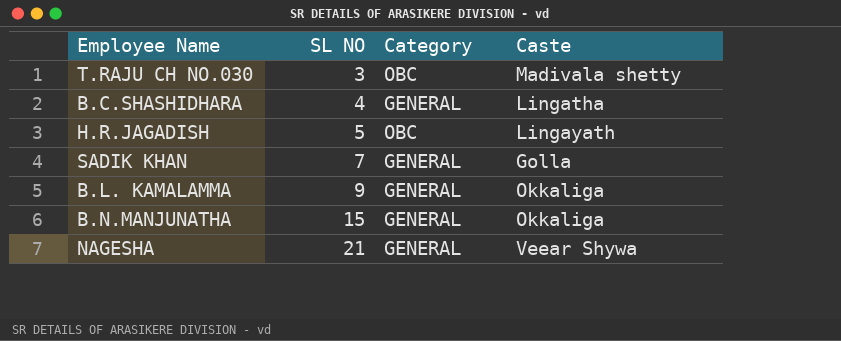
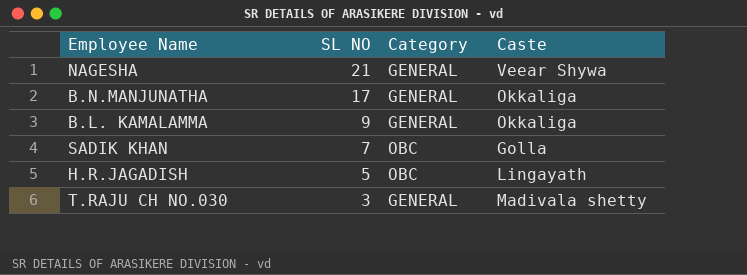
row order: SL NO ascending -> SL NO descending
row B.C.SHASHIDHARA: 4 | GENERAL | Lingatha -> none
B.N.MANJUNATHA | SL NO: 15 -> 17
SADIK KHAN | Category: GENERAL -> OBC
T.RAJU CH NO.030 | Category: OBC -> GENERAL

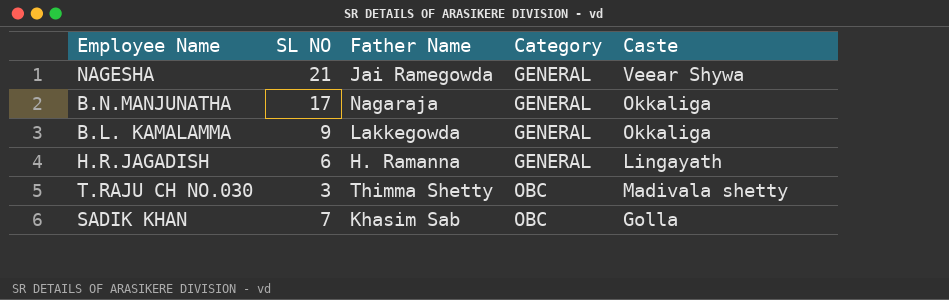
row order: SL NO descending -> Category ascending
column Father Name | position: none -> 3
H.R.JAGADISH | SL NO: 5 -> 6
H.R.JAGADISH | Category: OBC -> GENERAL
T.RAJU CH NO.030 | Category: GENERAL -> OBC

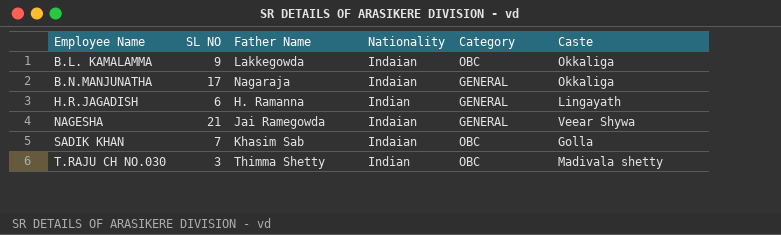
row order: Category ascending -> Employee Name ascending
column Nationality | position: none -> 4
B.L. KAMALAMMA | Category: GENERAL -> OBC

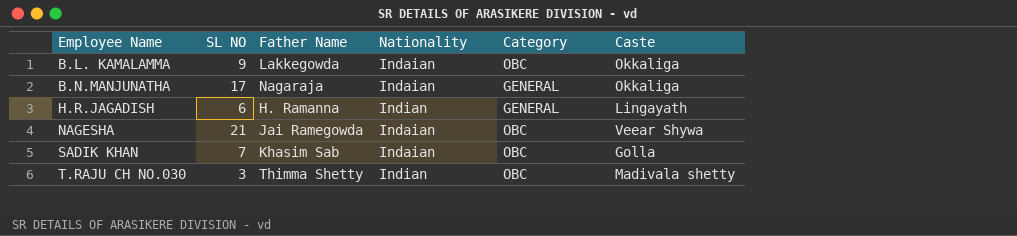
NAGESHA | Category: GENERAL -> OBC

